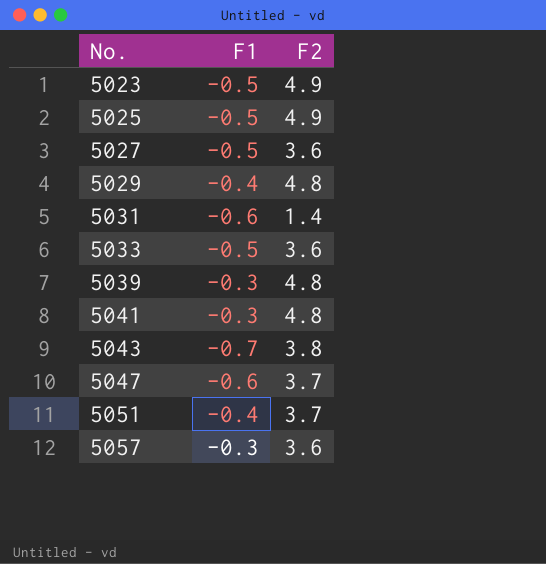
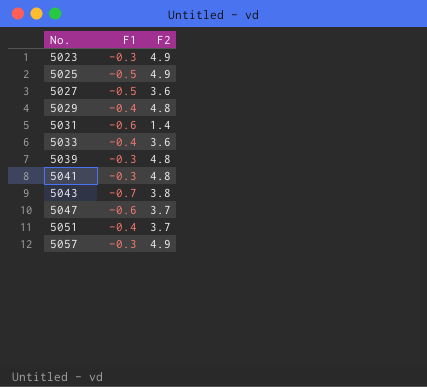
5023 | F1: -0.5 -> -0.3
5033 | F1: -0.5 -> -0.4
5057 | F2: 3.6 -> 4.9

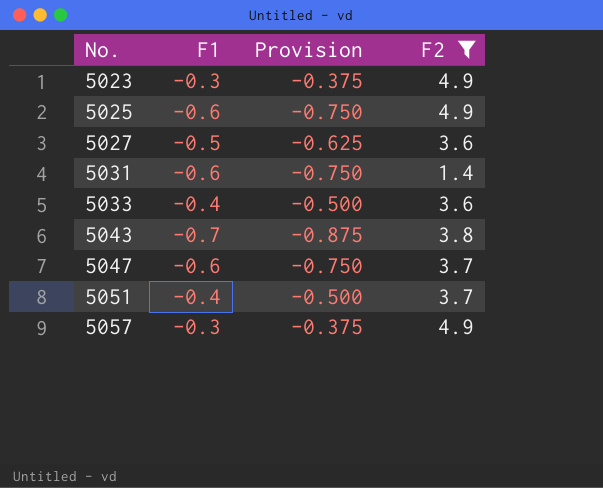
filter: none -> F2 != 4.8
column Provision | formula: none -> [F1] * 1.25
5025 | F1: -0.5 -> -0.6

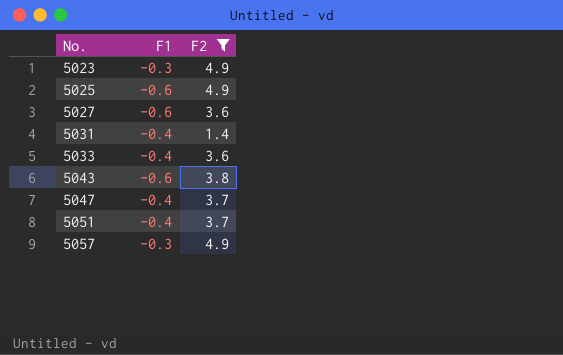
column Provision | formula: [F1] * 1.25 -> none
5027 | F1: -0.5 -> -0.6
5031 | F1: -0.6 -> -0.4
5043 | F1: -0.7 -> -0.6
5047 | F1: -0.6 -> -0.4

